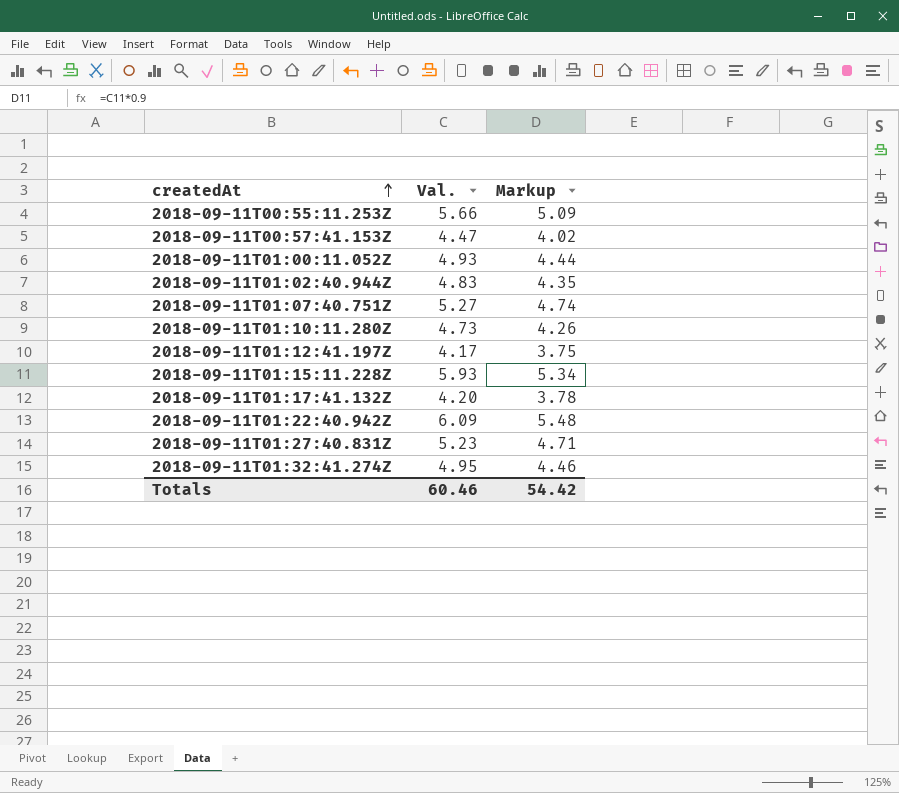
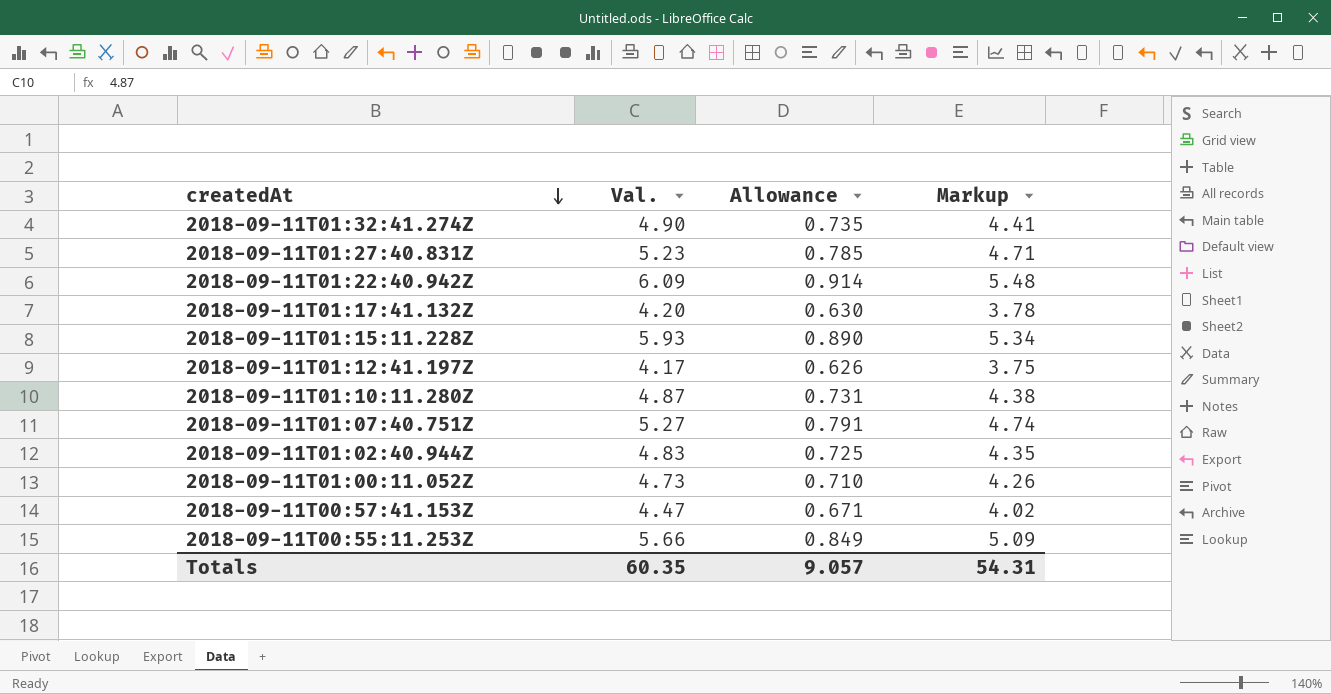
row order: createdAt ascending -> createdAt descending
column Allowance | formula: none -> [Val.] * 0.15
2018-09-11T01:32:41.274Z | Val.: 4.95 -> 4.90
2018-09-11T01:32:41.274Z | Markup: 4.46 -> 4.41
2018-09-11T01:10:11.280Z | Val.: 4.73 -> 4.87
2018-09-11T01:10:11.280Z | Markup: 4.26 -> 4.38
2018-09-11T01:00:11.052Z | Val.: 4.93 -> 4.73
2018-09-11T01:00:11.052Z | Markup: 4.44 -> 4.26
Totals | Val.: 60.46 -> 60.35
Totals | Markup: 54.42 -> 54.31

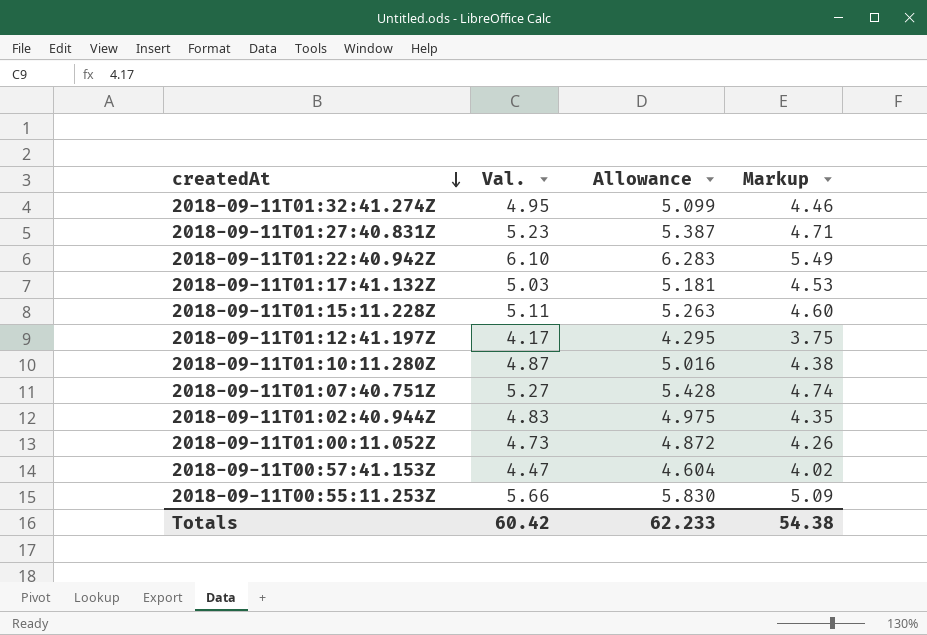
column Allowance | formula: [Val.] * 0.15 -> [Val.] * 1.03
2018-09-11T01:32:41.274Z | Val.: 4.90 -> 4.95
2018-09-11T01:32:41.274Z | Markup: 4.41 -> 4.46
2018-09-11T01:22:40.942Z | Val.: 6.09 -> 6.10
2018-09-11T01:22:40.942Z | Markup: 5.48 -> 5.49
2018-09-11T01:17:41.132Z | Val.: 4.20 -> 5.03
2018-09-11T01:17:41.132Z | Markup: 3.78 -> 4.53
2018-09-11T01:15:11.228Z | Val.: 5.93 -> 5.11
2018-09-11T01:15:11.228Z | Markup: 5.34 -> 4.60
Totals | Val.: 60.35 -> 60.42
Totals | Allowance: 9.057 -> 62.233
Totals | Markup: 54.31 -> 54.38

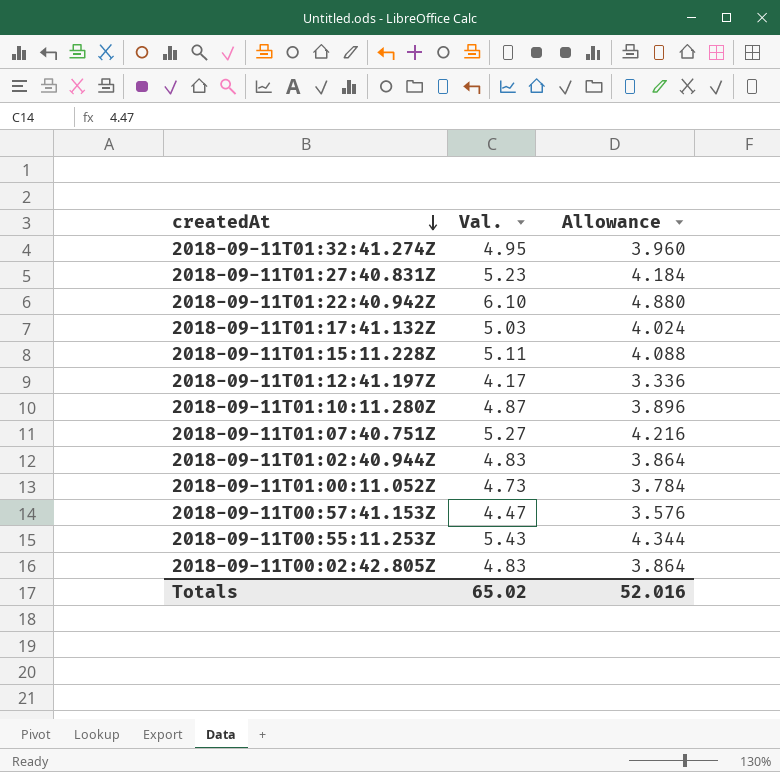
column Markup | formula: [Val.] * 0.9 -> none
column Allowance | formula: [Val.] * 1.03 -> [Val.] * 0.8
2018-09-11T00:55:11.253Z | Val.: 5.66 -> 5.43
row 2018-09-11T00:02:42.805Z: none -> 4.83 | 3.864
Totals | Val.: 60.42 -> 65.02
Totals | Allowance: 62.233 -> 52.016

